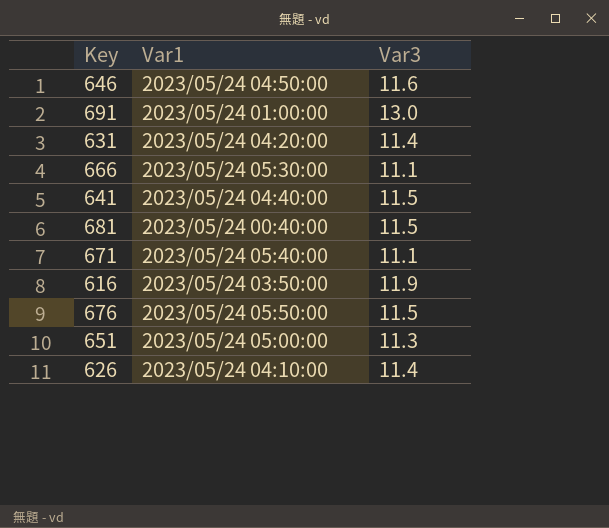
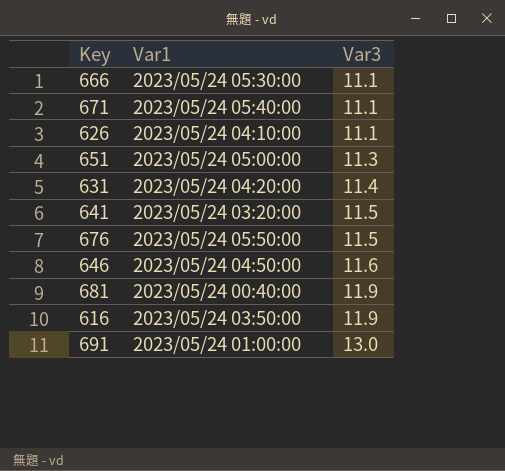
row order: none -> Var3 ascending
626 | Var3: 11.4 -> 11.1
641 | Var1: 2023/05/24 04:40:00 -> 2023/05/24 03:20:00
681 | Var3: 11.5 -> 11.9

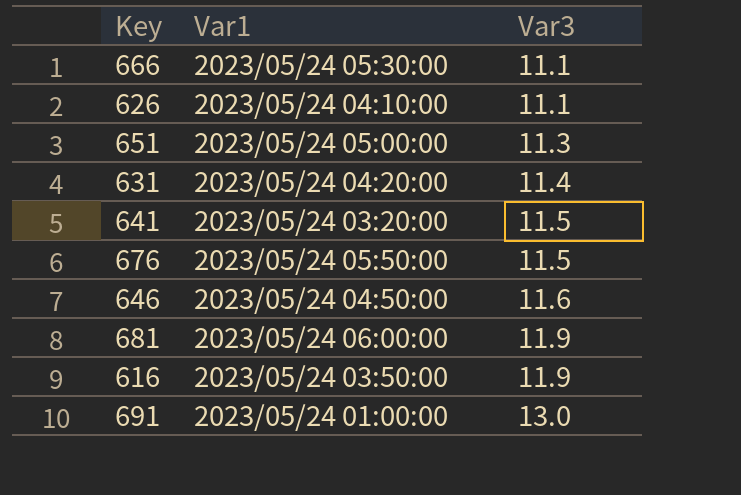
row 671: 2023/05/24 05:40:00 | 11.1 -> none
681 | Var1: 2023/05/24 00:40:00 -> 2023/05/24 06:00:00

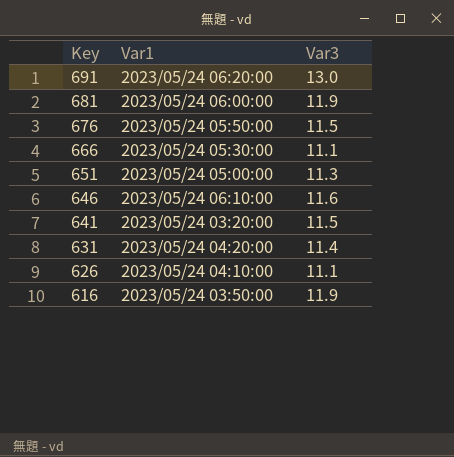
row order: Var3 ascending -> Key descending
691 | Var1: 2023/05/24 01:00:00 -> 2023/05/24 06:20:00
646 | Var1: 2023/05/24 04:50:00 -> 2023/05/24 06:10:00

